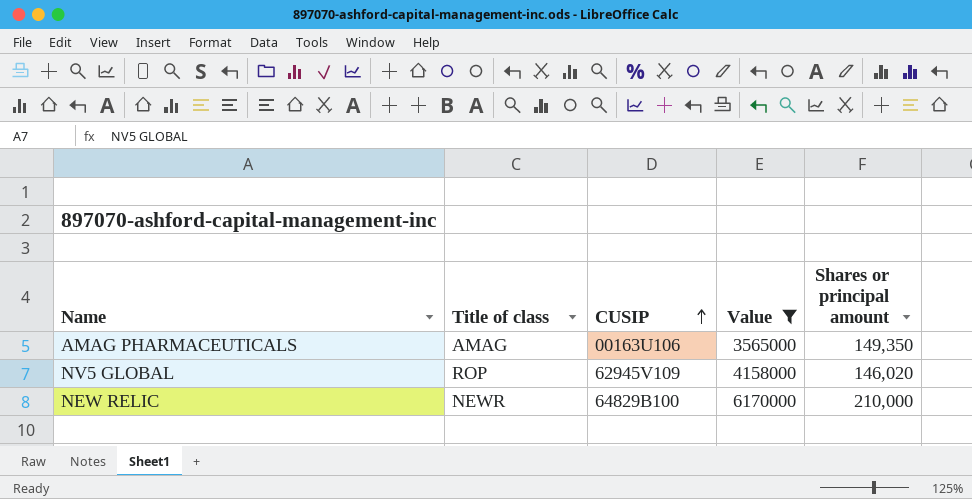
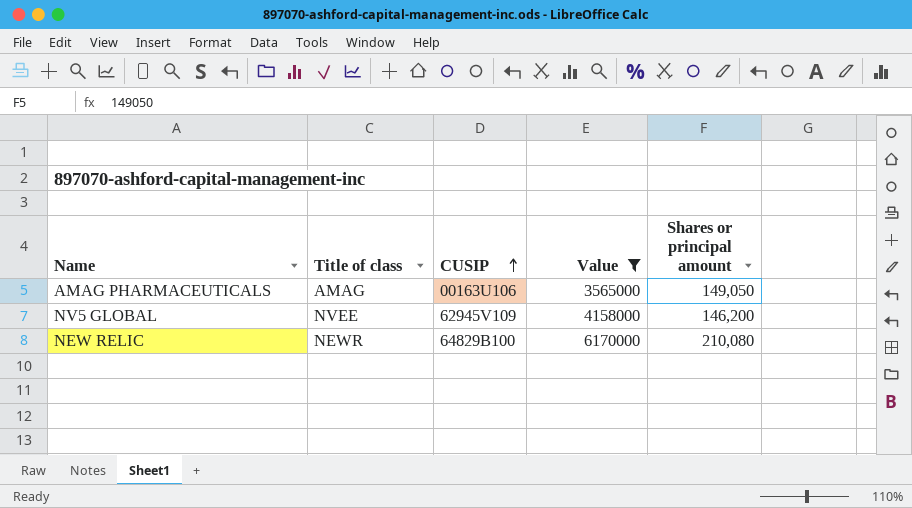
AMAG PHARMACEUTICALS | Shares or principal amount: 149,350 -> 149,050
NV5 GLOBAL | Title of class: ROP -> NVEE
NV5 GLOBAL | Shares or principal amount: 146,020 -> 146,200
NEW RELIC | Shares or principal amount: 210,000 -> 210,080

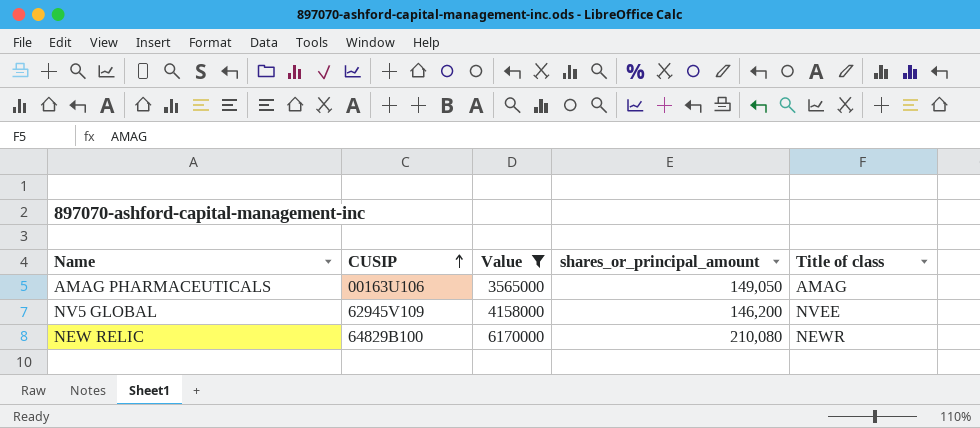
column name: Shares or principal amount -> shares_or_principal_amount
column Title of class | position: 2 -> 5

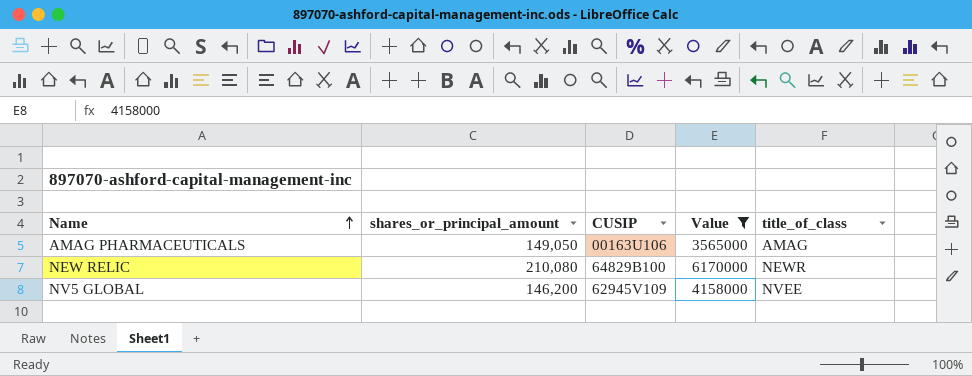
row order: CUSIP ascending -> Name ascending
column shares_or_principal_amount | position: 4 -> 2
column name: Title of class -> title_of_class

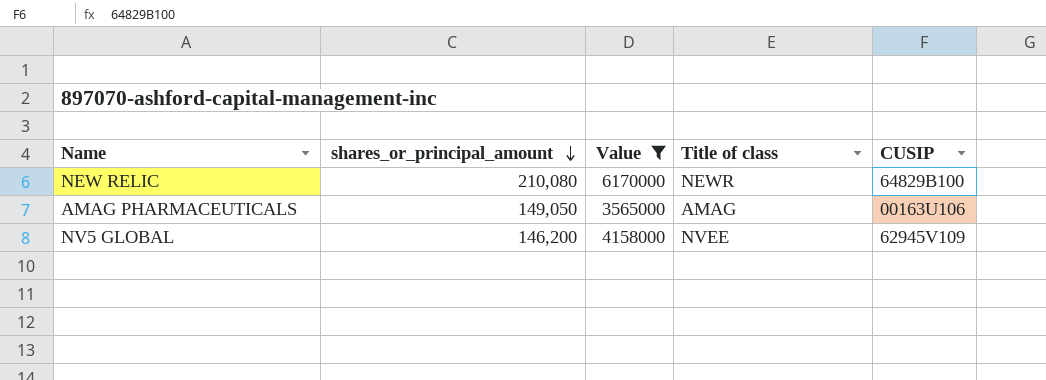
row order: Name ascending -> shares_or_principal_amount descending
column name: title_of_class -> Title of class
column CUSIP | position: 3 -> 5

